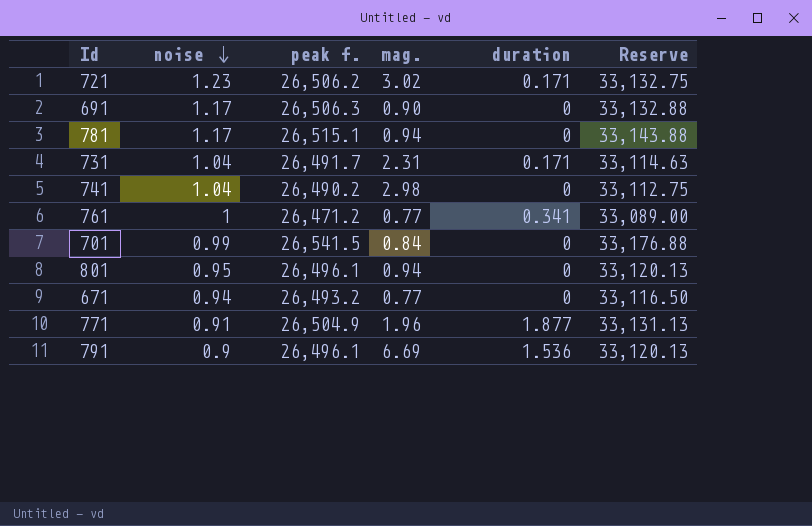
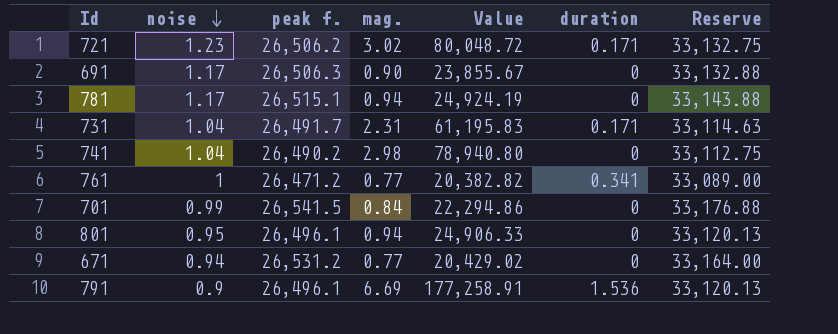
column Value | formula: none -> [peak f.] * [mag.]
row 771: 0.91 | 26,504.9 | 1.96 | 1.877 | 33,131.13 -> none
671 | peak f.: 26,493.2 -> 26,531.2
671 | Reserve: 33,116.50 -> 33,164.00

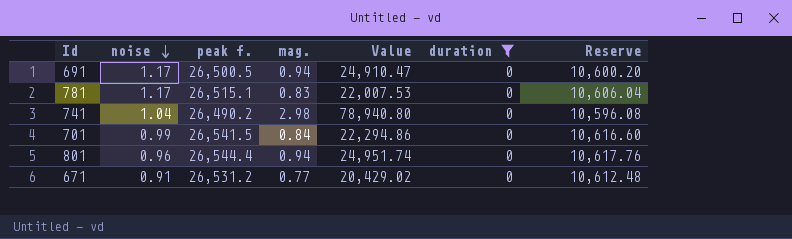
filter: none -> duration = 0
column Reserve | formula: [peak f.] * 1.25 -> [peak f.] * 0.4
691 | peak f.: 26,506.3 -> 26,500.5
691 | mag.: 0.90 -> 0.94
691 | Value: 23,855.67 -> 24,910.47
781 | mag.: 0.94 -> 0.83
781 | Value: 24,924.19 -> 22,007.53
801 | noise: 0.95 -> 0.96
801 | peak f.: 26,496.1 -> 26,544.4
801 | Value: 24,906.33 -> 24,951.74
671 | noise: 0.94 -> 0.91

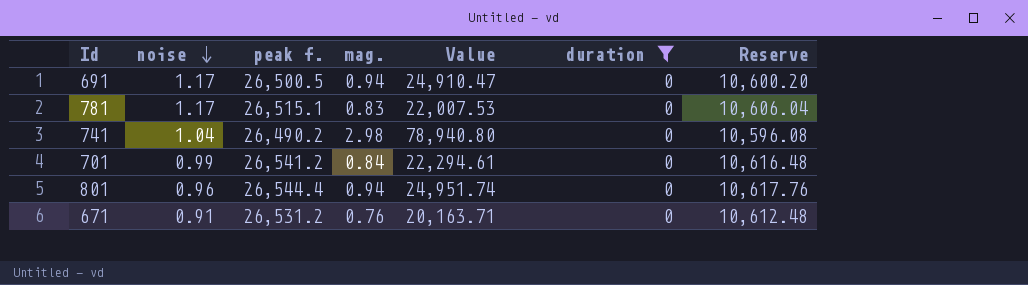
701 | peak f.: 26,541.5 -> 26,541.2
701 | Value: 22,294.86 -> 22,294.61
701 | Reserve: 10,616.60 -> 10,616.48
671 | mag.: 0.77 -> 0.76
671 | Value: 20,429.02 -> 20,163.71

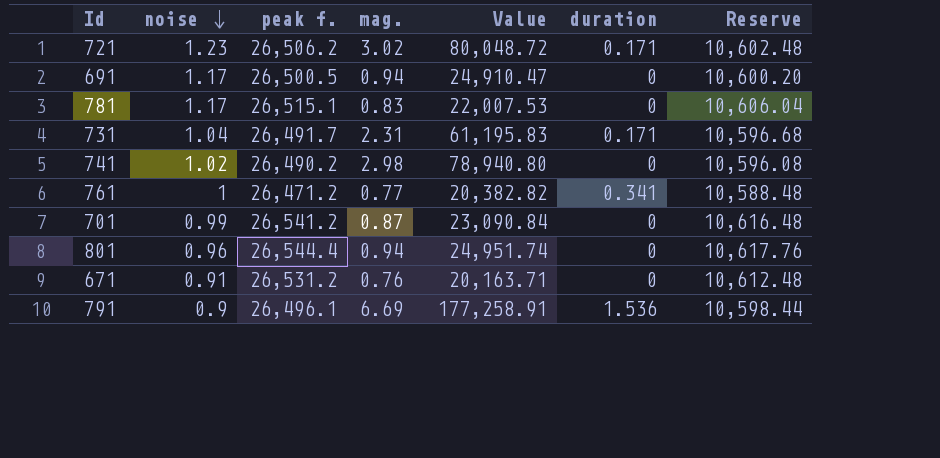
filter: duration = 0 -> none
741 | noise: 1.04 -> 1.02
701 | mag.: 0.84 -> 0.87
701 | Value: 22,294.61 -> 23,090.84

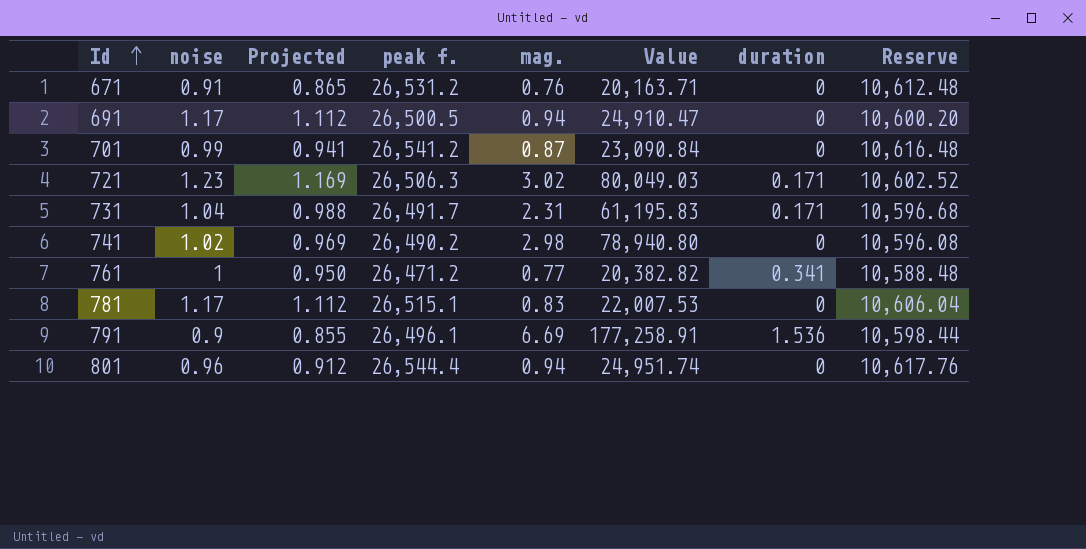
row order: noise descending -> Id ascending
column Projected | formula: none -> [noise] * 0.95
721 | peak f.: 26,506.2 -> 26,506.3
721 | Value: 80,048.72 -> 80,049.03
721 | Reserve: 10,602.48 -> 10,602.52

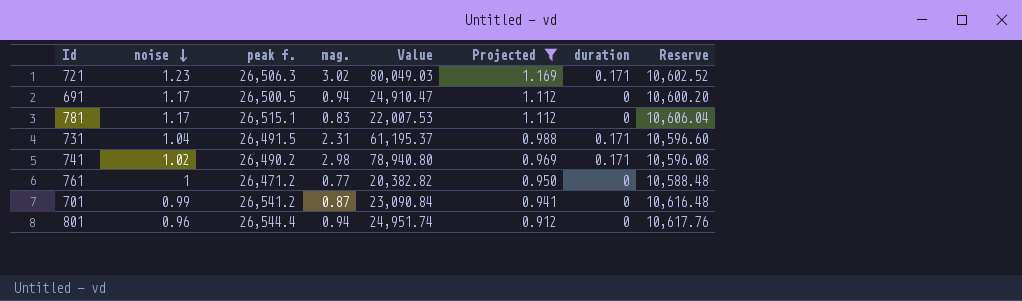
filter: none -> Projected >= 0.912
row order: Id ascending -> noise descending
column Projected | position: 3 -> 6
731 | peak f.: 26,491.7 -> 26,491.5
731 | Value: 61,195.83 -> 61,195.37
731 | Reserve: 10,596.68 -> 10,596.60
741 | duration: 0 -> 0.171
761 | duration: 0.341 -> 0

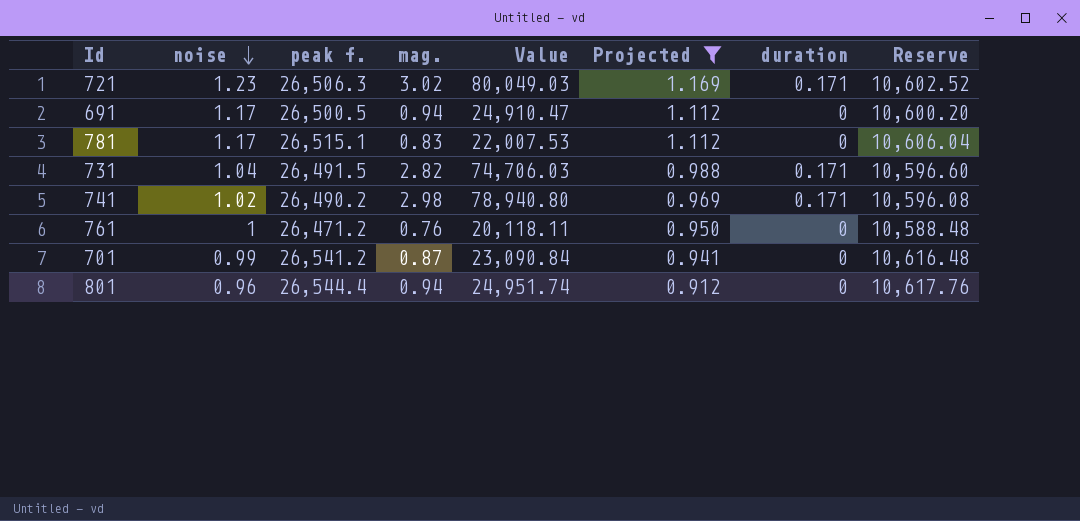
731 | mag.: 2.31 -> 2.82
731 | Value: 61,195.37 -> 74,706.03
761 | mag.: 0.77 -> 0.76
761 | Value: 20,382.82 -> 20,118.11

